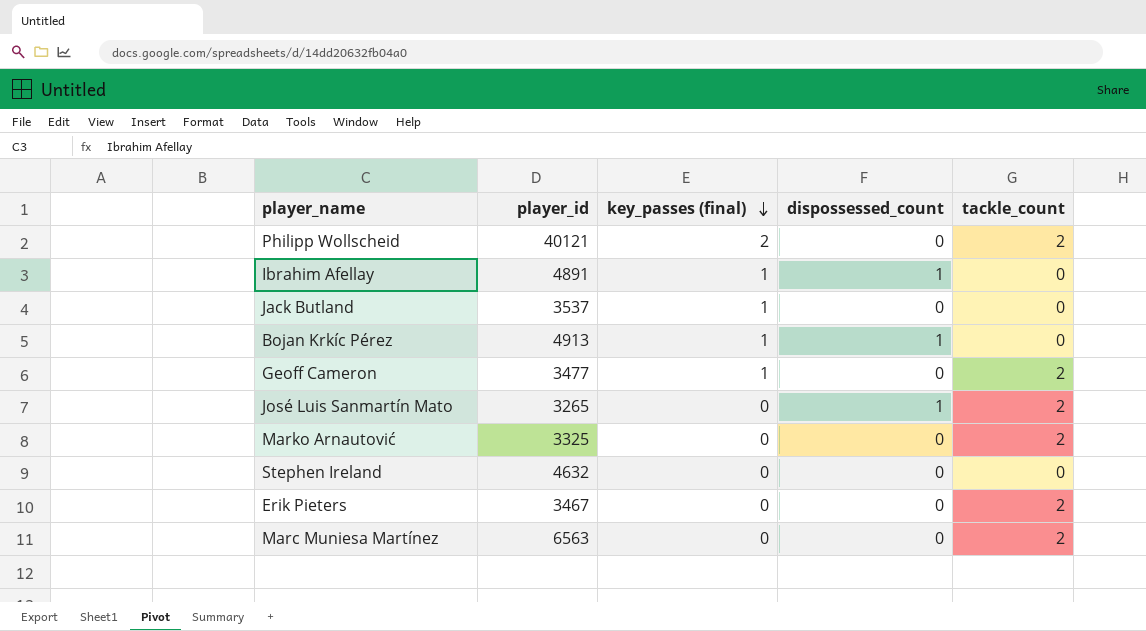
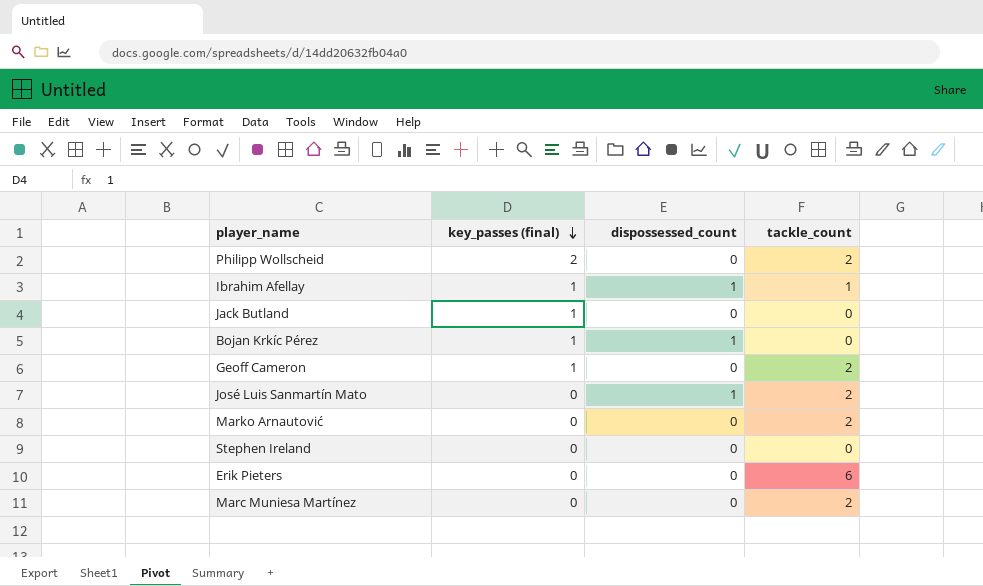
column player_id | position: 2 -> none
Ibrahim Afellay | tackle_count: 0 -> 1
Erik Pieters | tackle_count: 2 -> 6

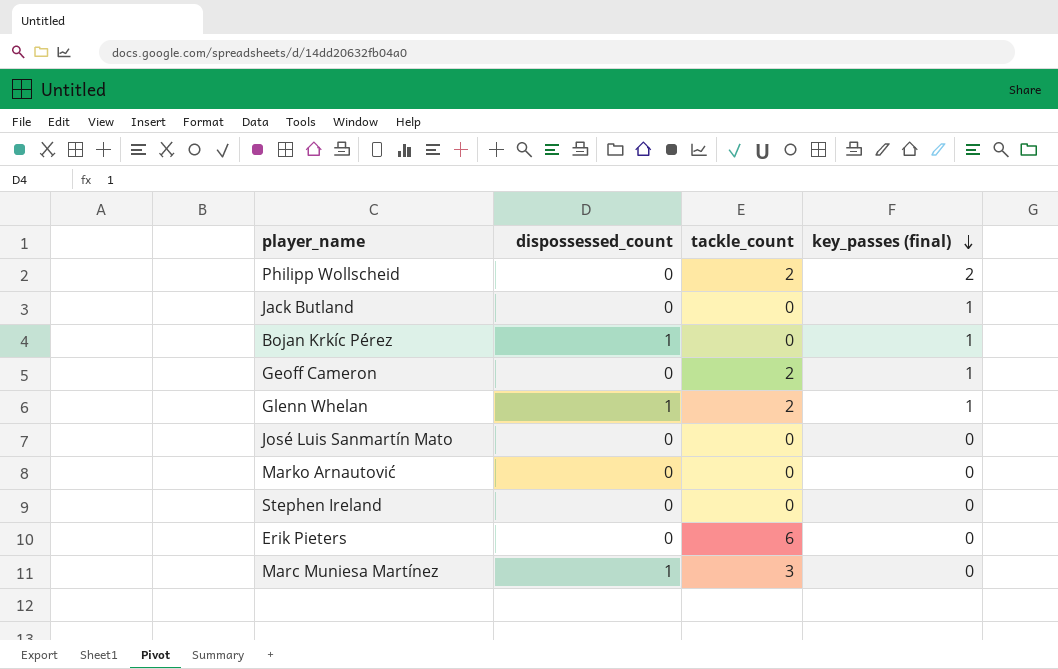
column key_passes (final) | position: 2 -> 4
row Ibrahim Afellay: 1 | 1 | 1 -> none
row Glenn Whelan: none -> 1 | 2 | 1
José Luis Sanmartín Mato | dispossessed_count: 1 -> 0
José Luis Sanmartín Mato | tackle_count: 2 -> 0
Marko Arnautović | tackle_count: 2 -> 0
Marc Muniesa Martínez | dispossessed_count: 0 -> 1
Marc Muniesa Martínez | tackle_count: 2 -> 3

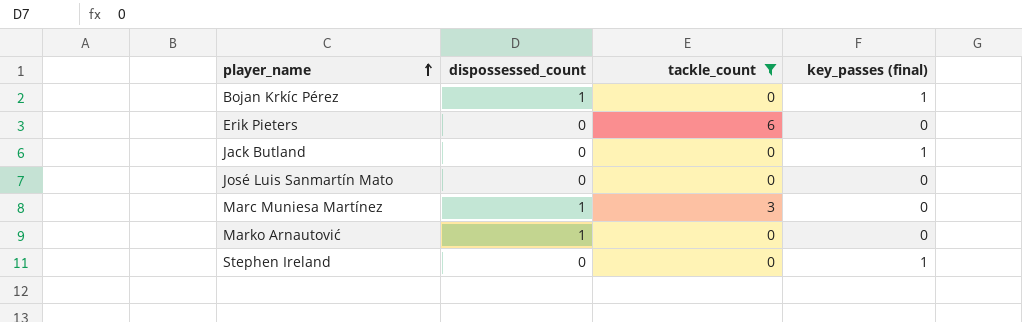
filter: none -> tackle_count != 2
row order: key_passes (final) descending -> player_name ascending
Marko Arnautović | dispossessed_count: 0 -> 1
Stephen Ireland | key_passes (final): 0 -> 1

